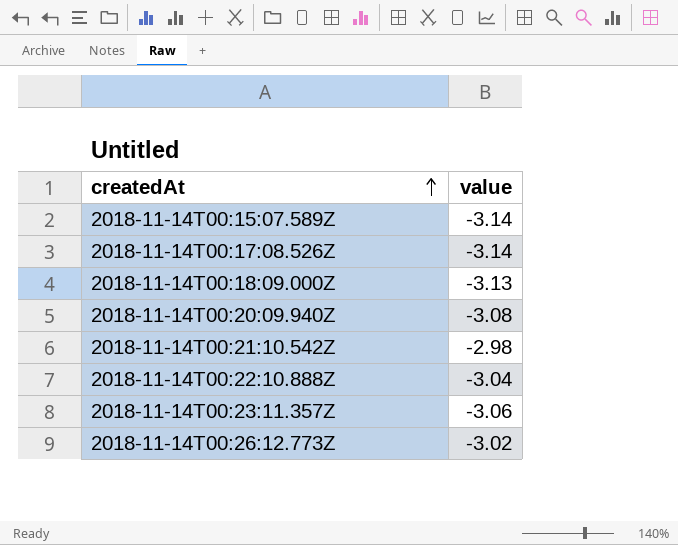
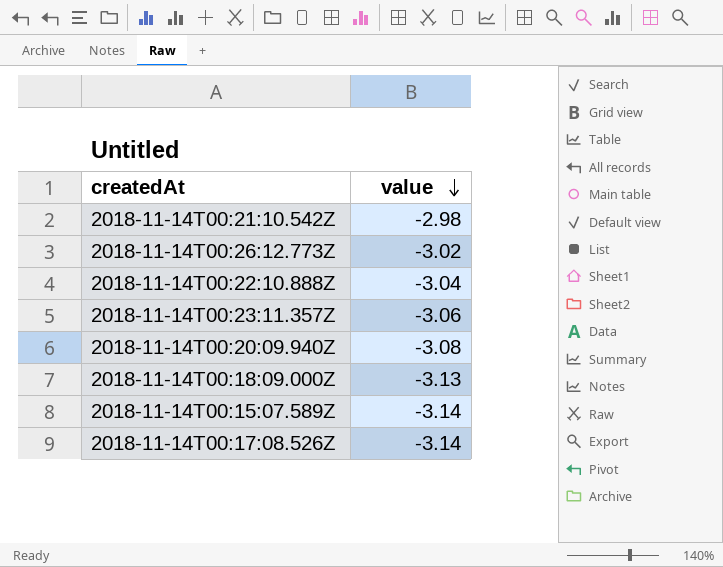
row order: createdAt ascending -> value descending

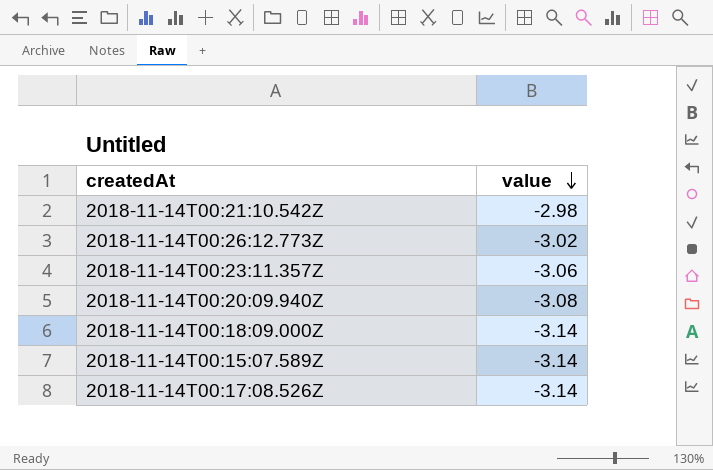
row 2018-11-14T00:22:10.888Z: -3.04 -> none
2018-11-14T00:18:09.000Z | value: -3.13 -> -3.14

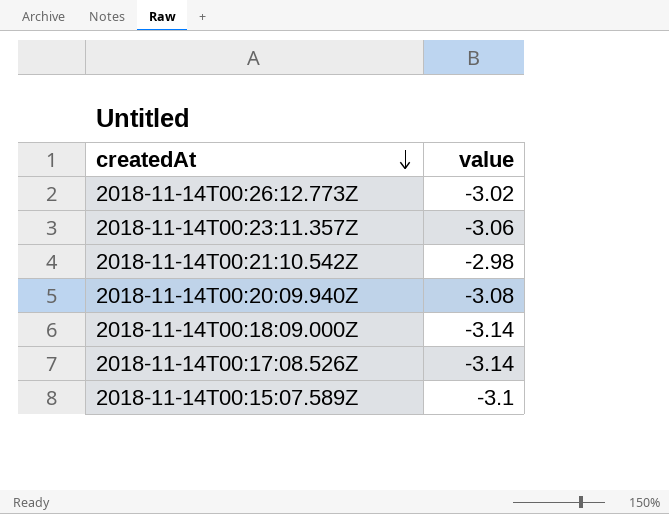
row order: value descending -> createdAt descending
2018-11-14T00:15:07.589Z | value: -3.14 -> -3.1

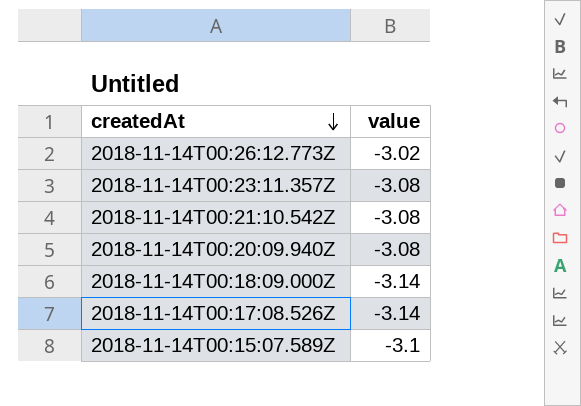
2018-11-14T00:23:11.357Z | value: -3.06 -> -3.08
2018-11-14T00:21:10.542Z | value: -2.98 -> -3.08

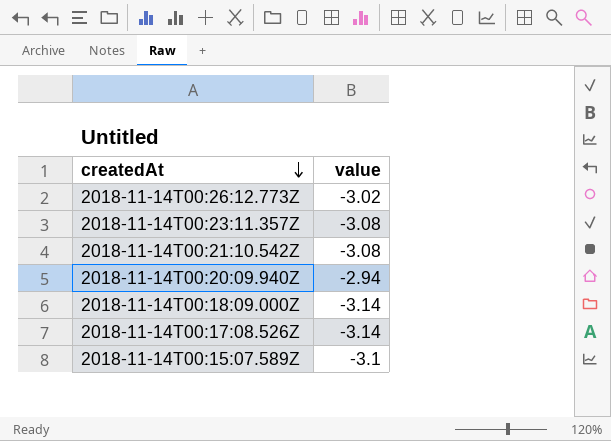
2018-11-14T00:20:09.940Z | value: -3.08 -> -2.94

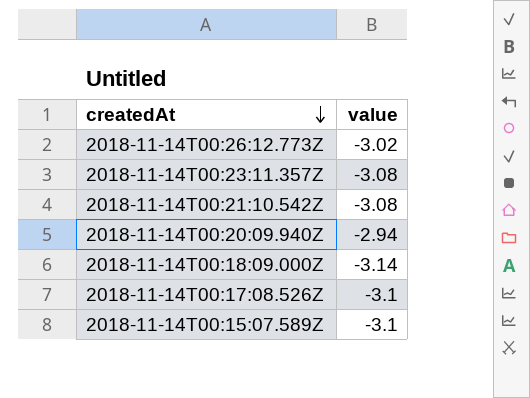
2018-11-14T00:17:08.526Z | value: -3.14 -> -3.1

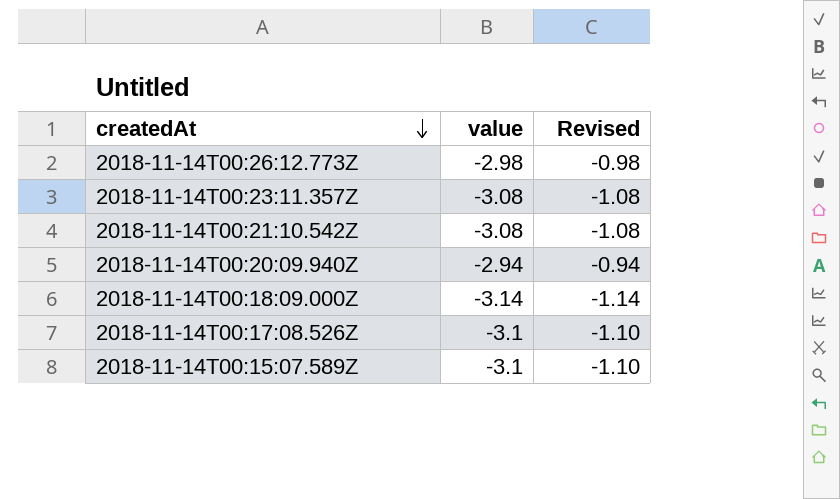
column Revised | formula: none -> [value] + 2
2018-11-14T00:26:12.773Z | value: -3.02 -> -2.98

